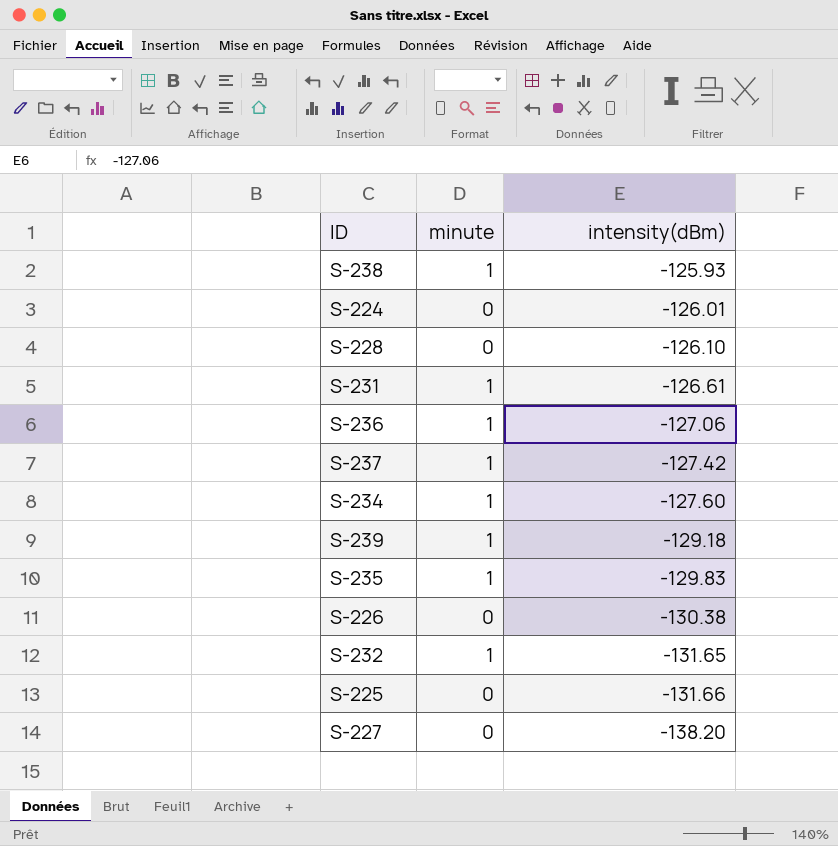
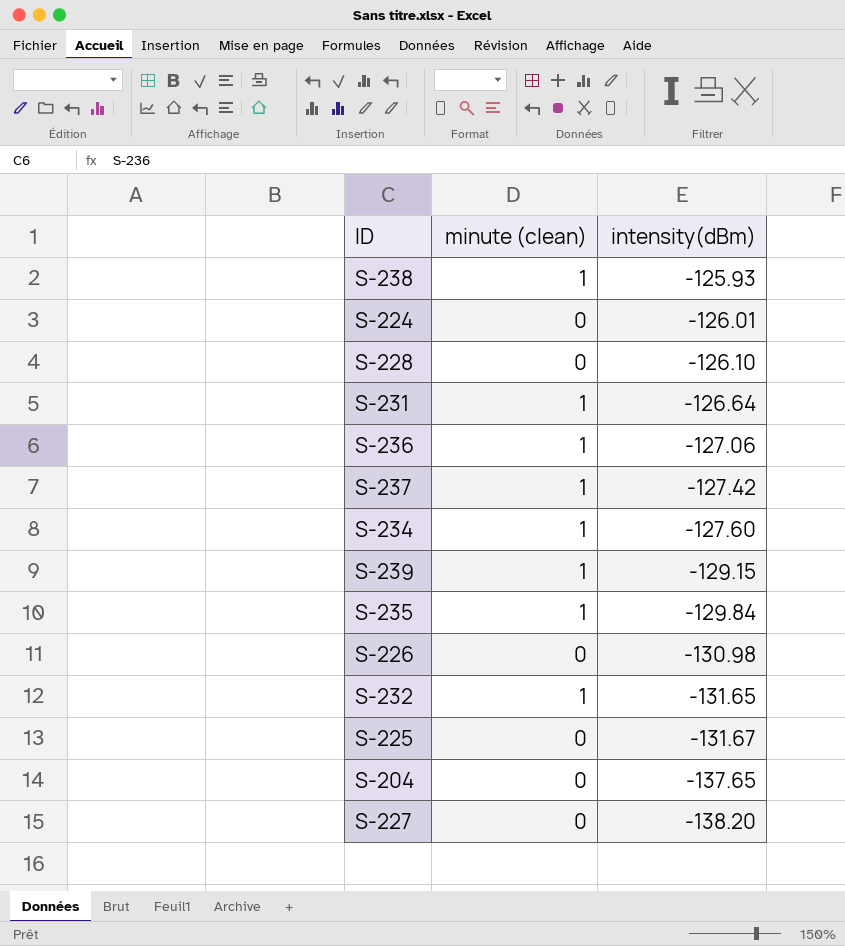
column name: minute -> minute (clean)
S-231 | intensity(dBm): -126.61 -> -126.64
S-239 | intensity(dBm): -129.18 -> -129.15
S-235 | intensity(dBm): -129.83 -> -129.84
S-226 | intensity(dBm): -130.38 -> -130.98
S-225 | intensity(dBm): -131.66 -> -131.67
row S-204: none -> 0 | -137.65

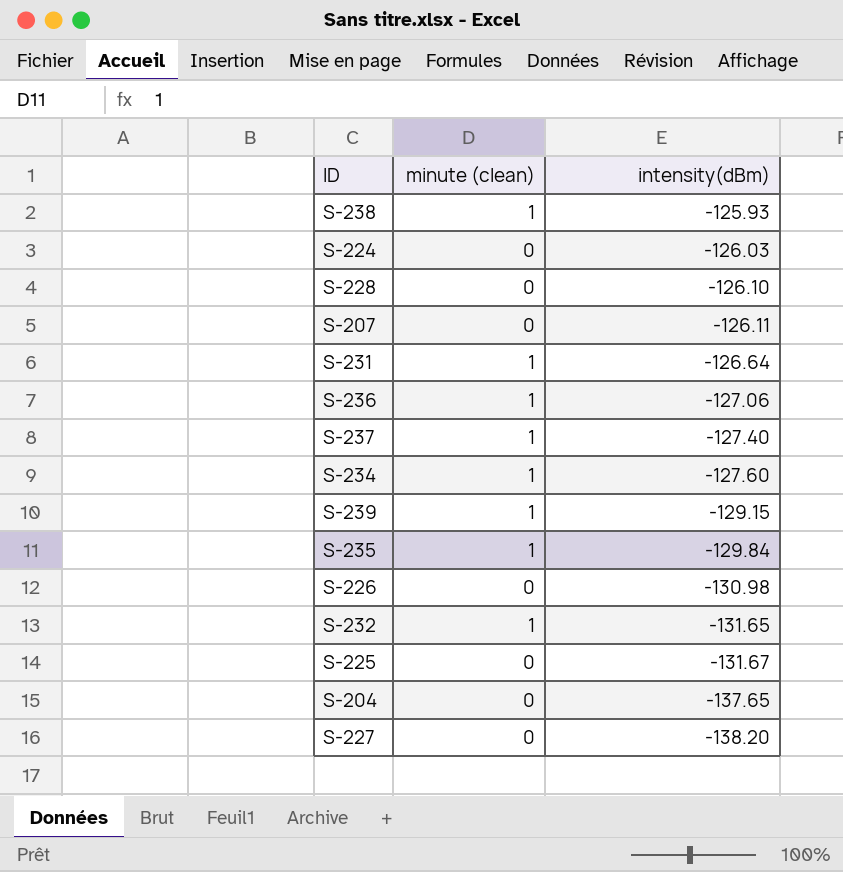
S-224 | intensity(dBm): -126.01 -> -126.03
row S-207: none -> 0 | -126.11
S-237 | intensity(dBm): -127.42 -> -127.40

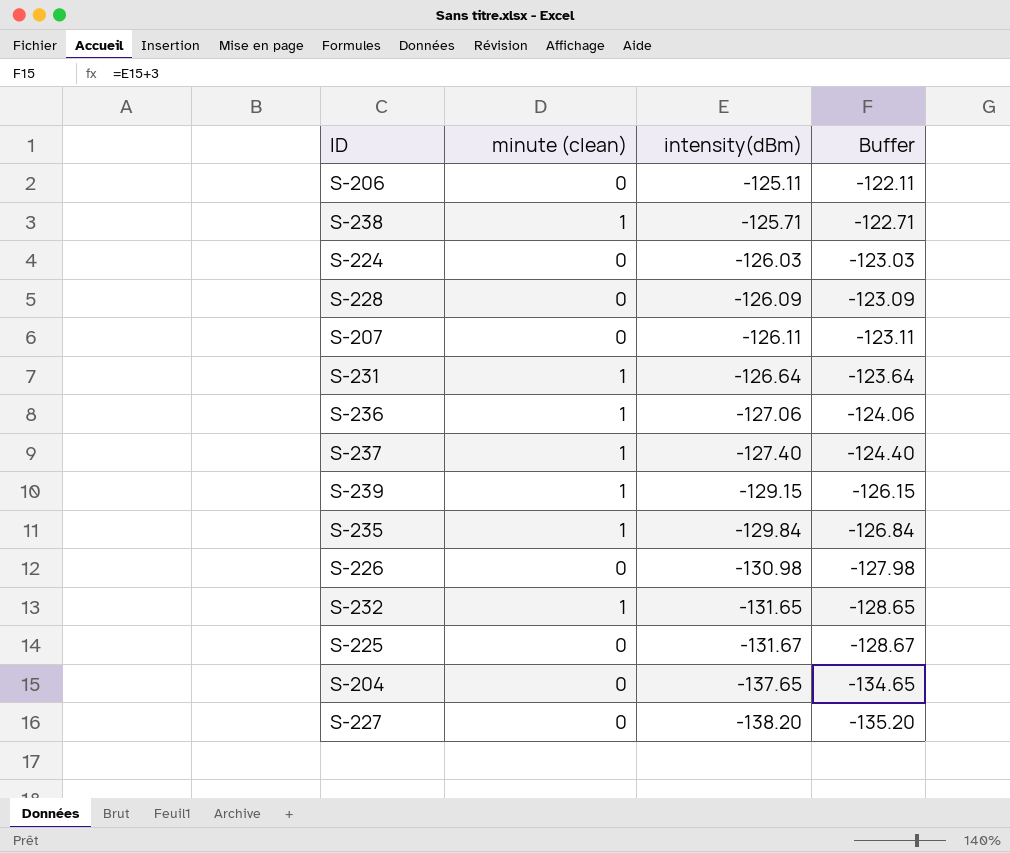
column Buffer | formula: none -> [intensity(dBm)] + 3
row S-234: 1 | -127.60 -> none
row S-206: none -> 0 | -125.11 | -122.11
S-238 | intensity(dBm): -125.93 -> -125.71
S-228 | intensity(dBm): -126.10 -> -126.09

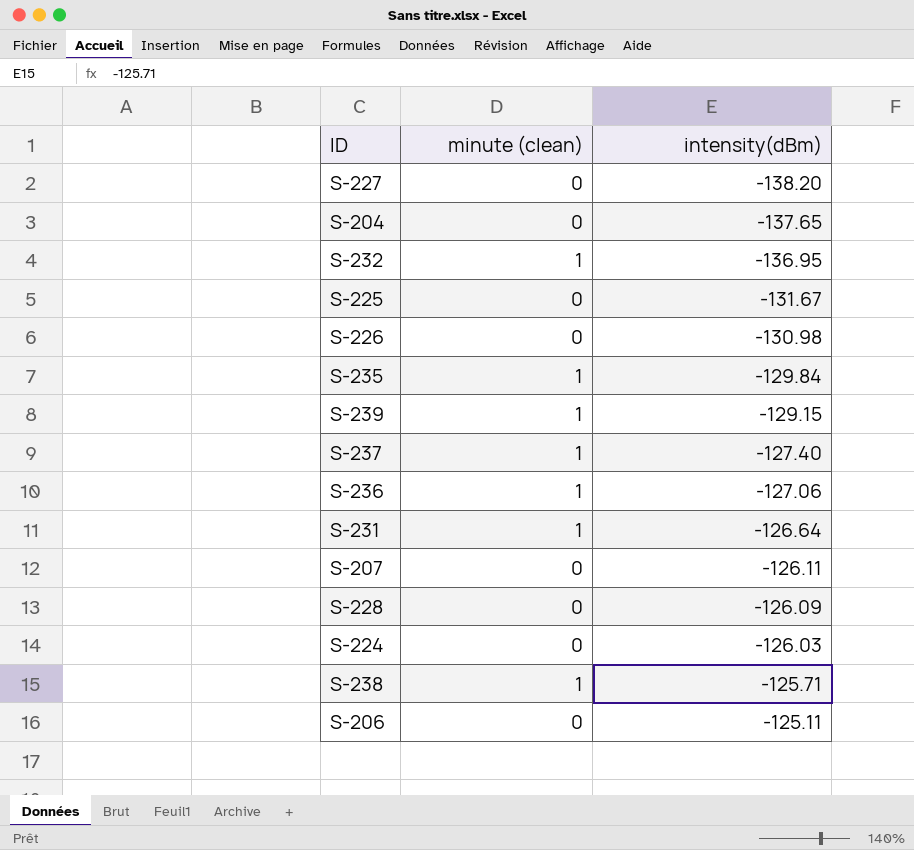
row order: intensity(dBm) descending -> intensity(dBm) ascending
column Buffer | formula: [intensity(dBm)] + 3 -> none
S-232 | intensity(dBm): -131.65 -> -136.95

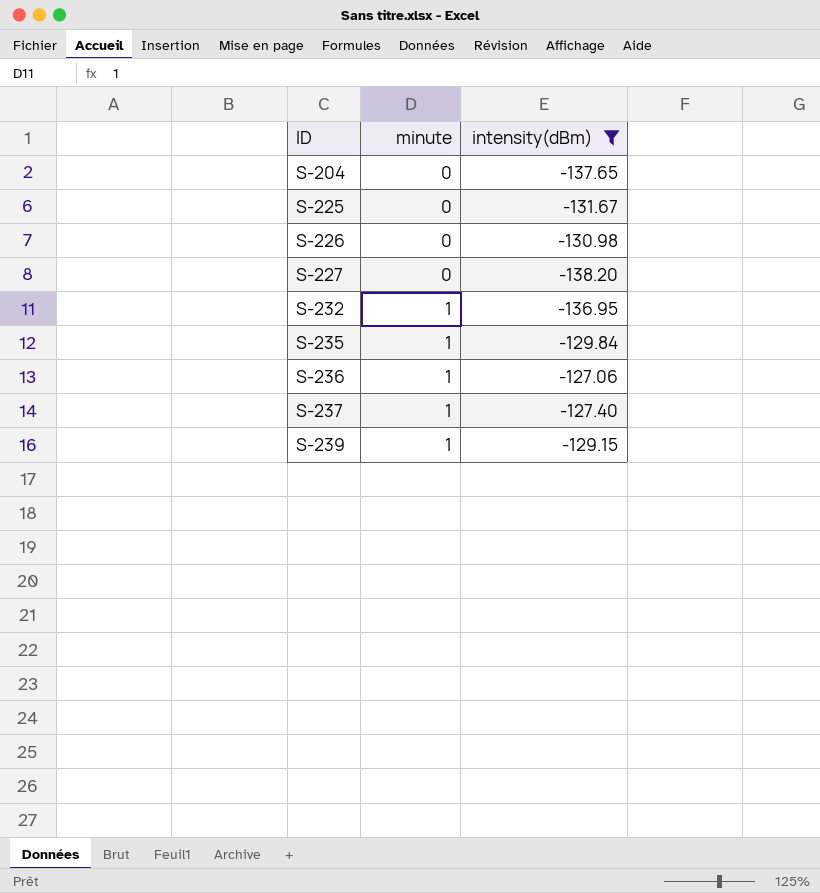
filter: none -> intensity(dBm) <= -127.06
row order: intensity(dBm) ascending -> ID ascending
column name: minute (clean) -> minute

